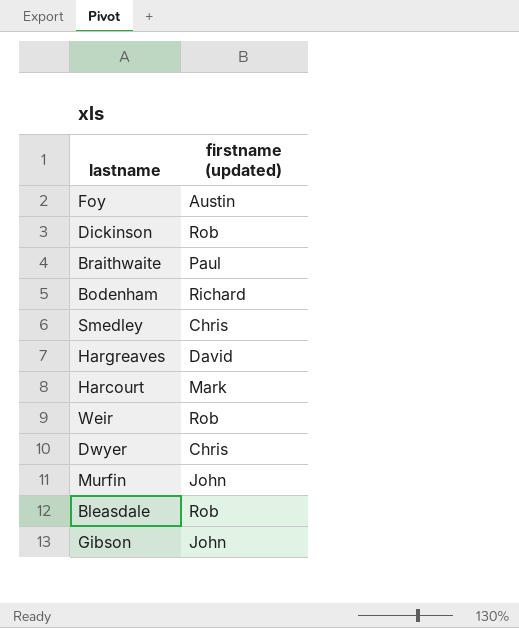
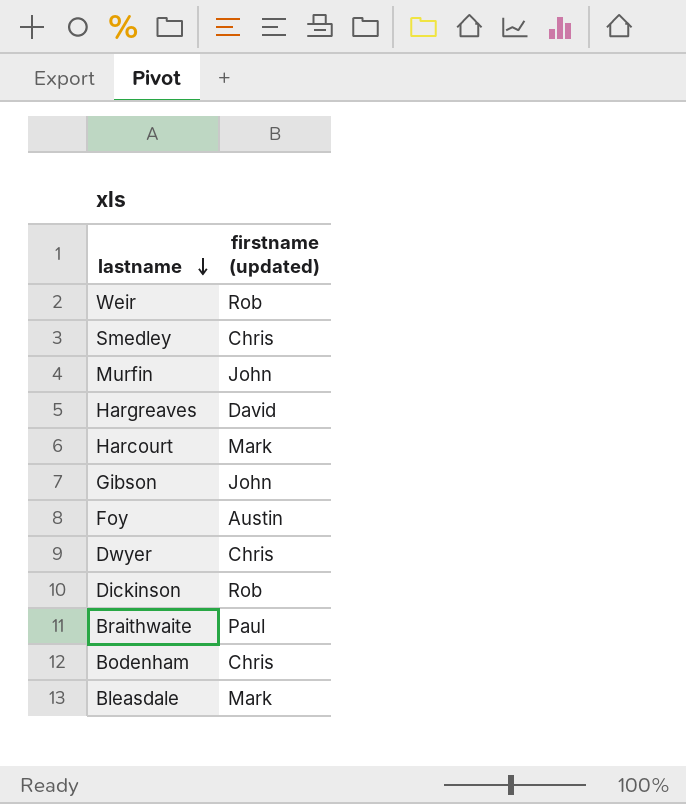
row order: none -> lastname descending
Bodenham | firstname (updated): Richard -> Chris
Bleasdale | firstname (updated): Rob -> Mark

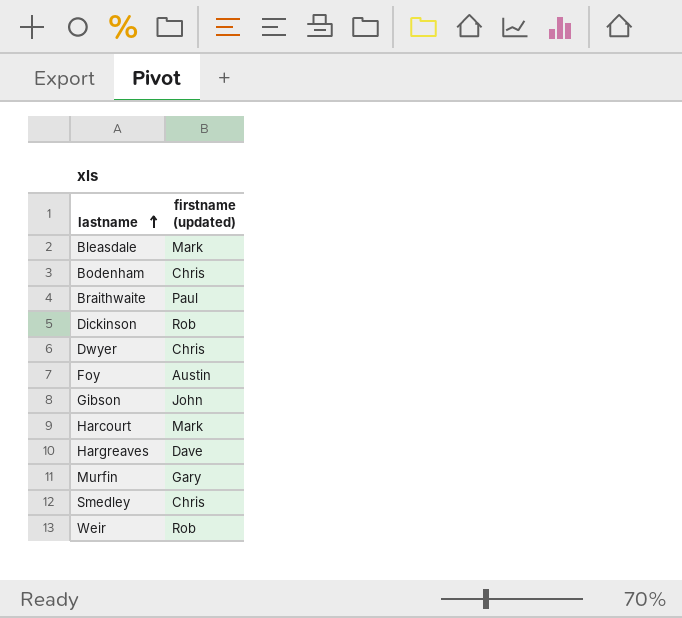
row order: lastname descending -> lastname ascending
Hargreaves | firstname (updated): David -> Dave
Murfin | firstname (updated): John -> Gary

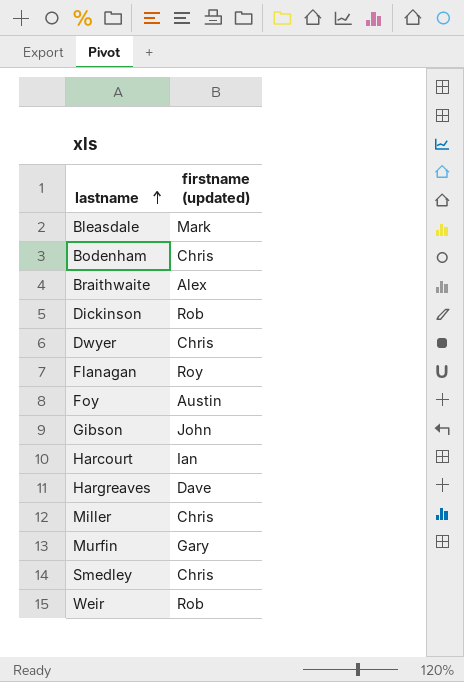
Braithwaite | firstname (updated): Paul -> Alex
row Flanagan: none -> Roy
Harcourt | firstname (updated): Mark -> Ian
row Miller: none -> Chris

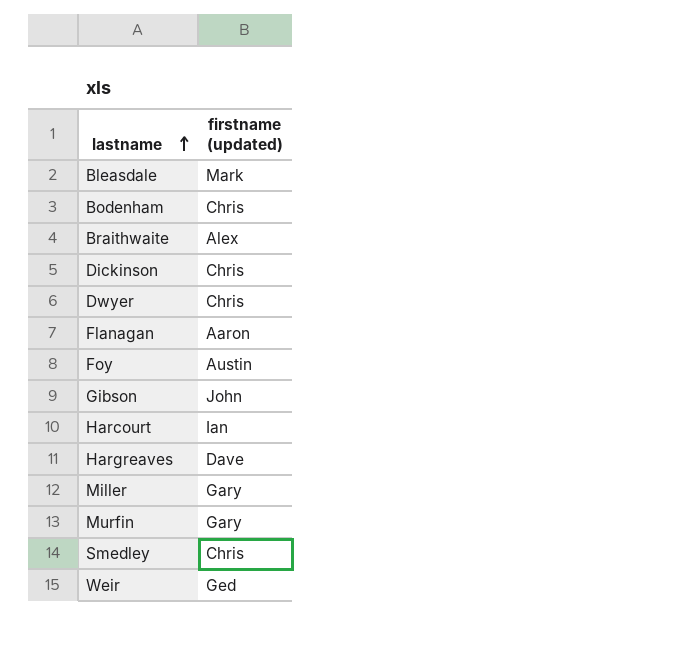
Dickinson | firstname (updated): Rob -> Chris
Flanagan | firstname (updated): Roy -> Aaron
Miller | firstname (updated): Chris -> Gary
Weir | firstname (updated): Rob -> Ged

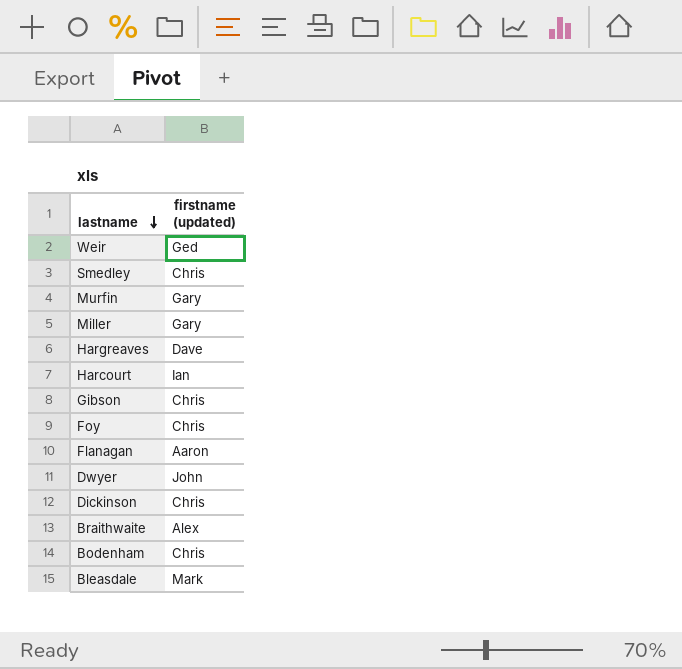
row order: lastname ascending -> lastname descending
Gibson | firstname (updated): John -> Chris
Foy | firstname (updated): Austin -> Chris
Dwyer | firstname (updated): Chris -> John

